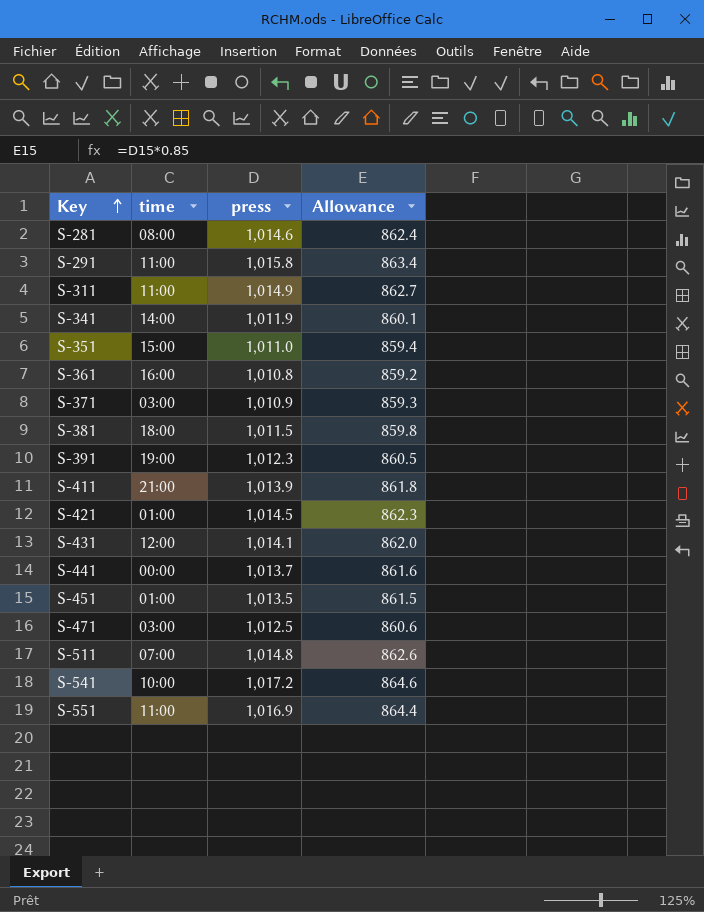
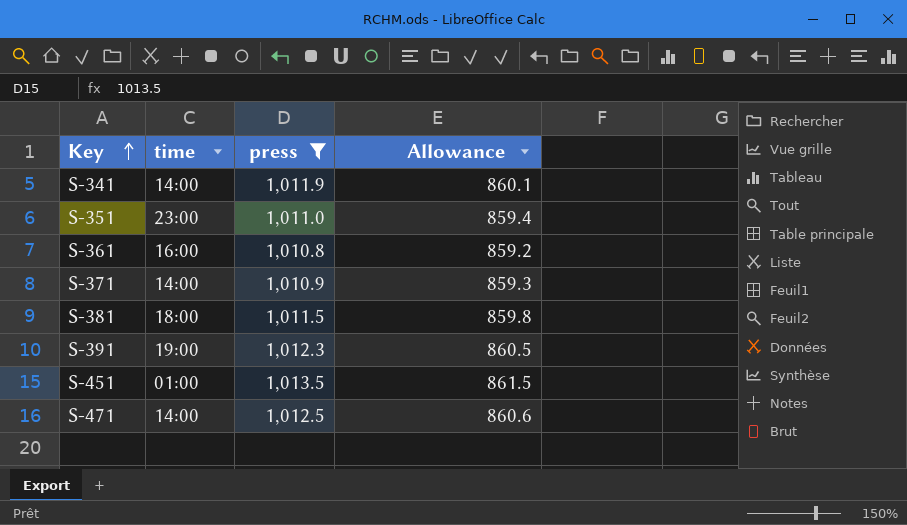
filter: none -> press <= 1,013.5
S-351 | time: 15:00 -> 23:00
S-371 | time: 03:00 -> 14:00
S-471 | time: 03:00 -> 14:00

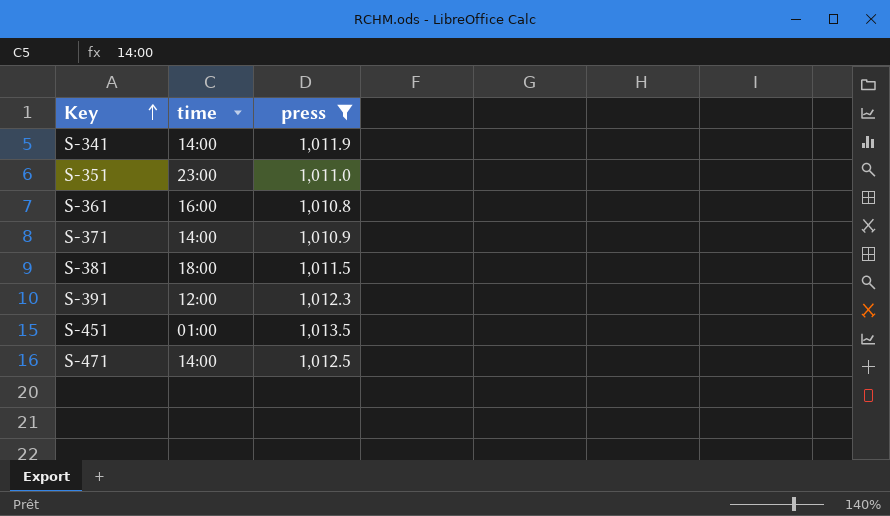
column Allowance | formula: [press] * 0.85 -> none
S-391 | time: 19:00 -> 12:00

